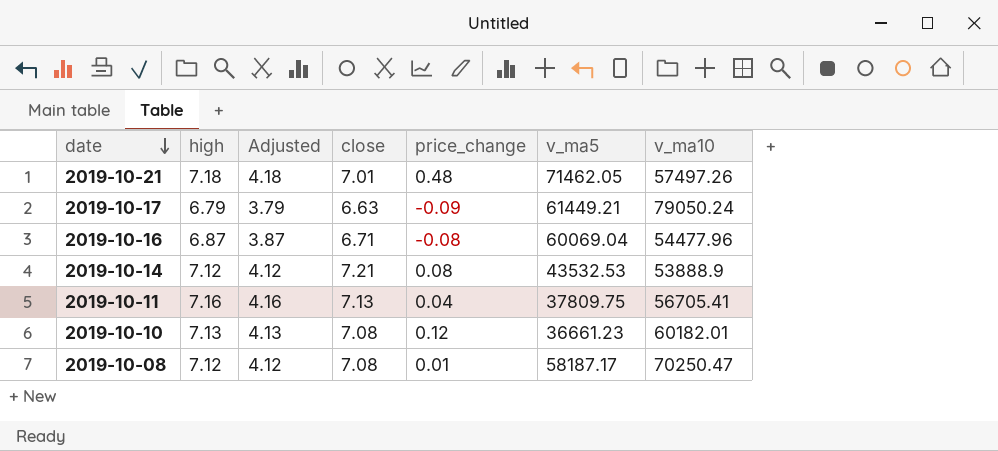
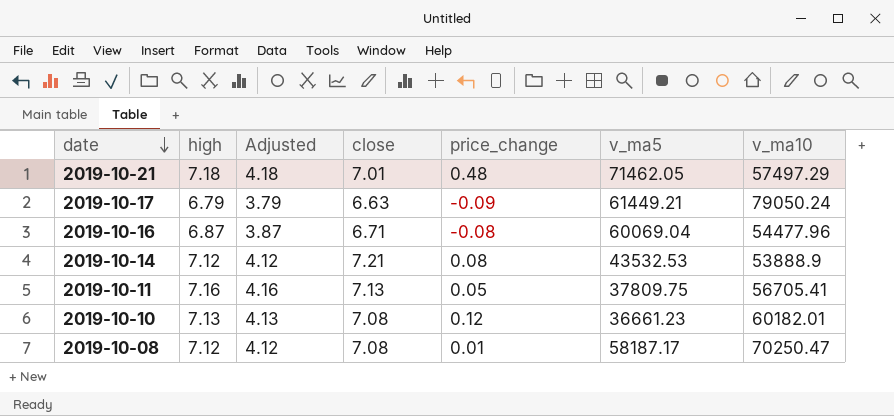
2019-10-21 | v_ma10: 57497.26 -> 57497.29
2019-10-11 | price_change: 0.04 -> 0.05

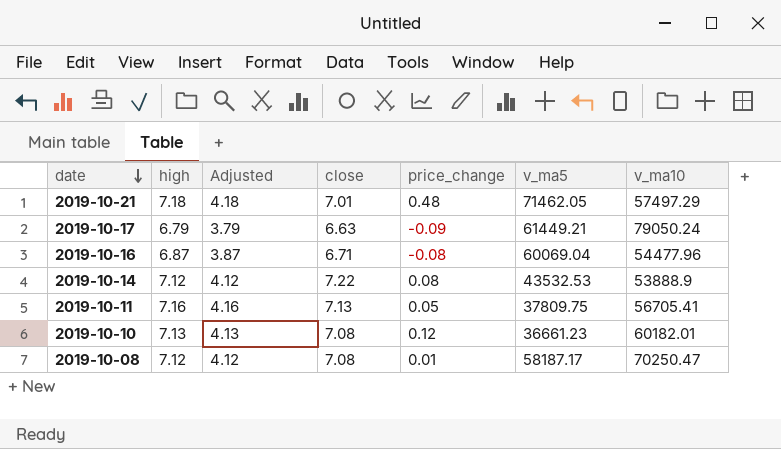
2019-10-14 | close: 7.21 -> 7.22

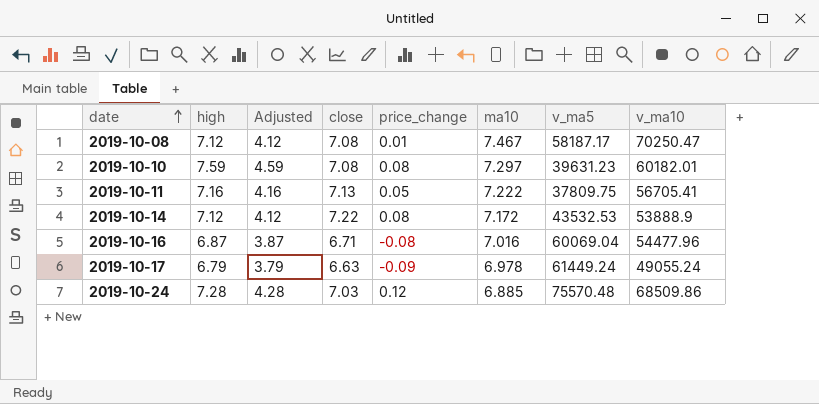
row order: date descending -> date ascending
column ma10 | position: none -> 6
row 2019-10-21: 7.18 | 4.18 | 7.01 | 0.48 | 71462.05 | 57497.29 -> none
2019-10-10 | high: 7.13 -> 7.59
2019-10-10 | Adjusted: 4.13 -> 4.59
2019-10-10 | price_change: 0.12 -> 0.08
2019-10-10 | v_ma5: 36661.23 -> 39631.23
2019-10-17 | v_ma5: 61449.21 -> 61449.24
2019-10-17 | v_ma10: 79050.24 -> 49055.24
row 2019-10-24: none -> 7.28 | 4.28 | 7.03 | 0.12 | 6.885 | 75570.48 | 68509.86

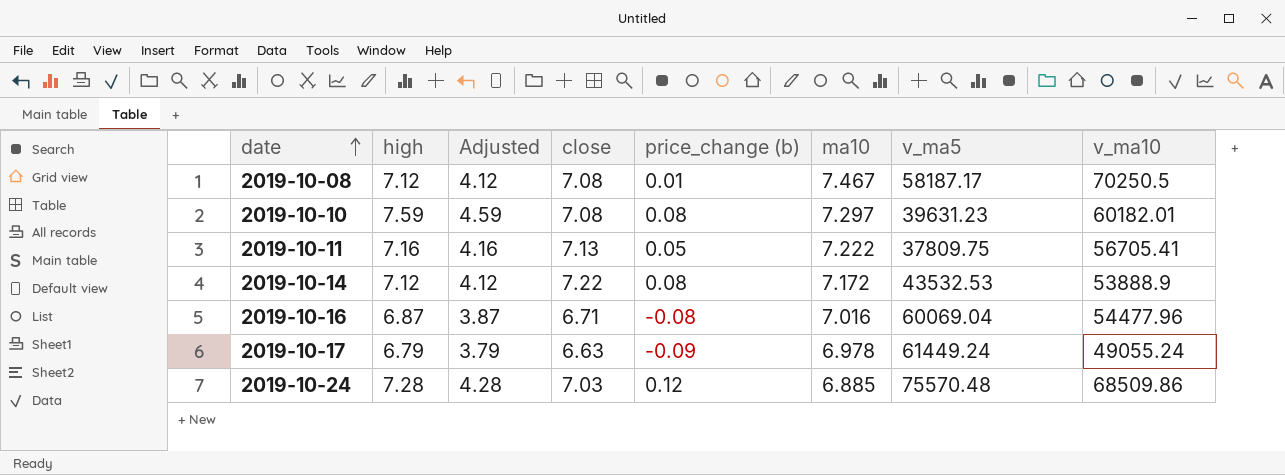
column name: price_change -> price_change (b)
2019-10-08 | v_ma10: 70250.47 -> 70250.5

